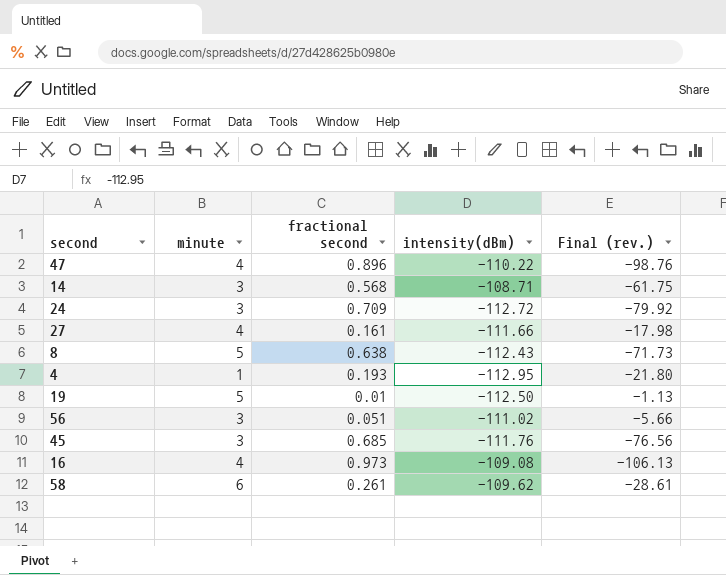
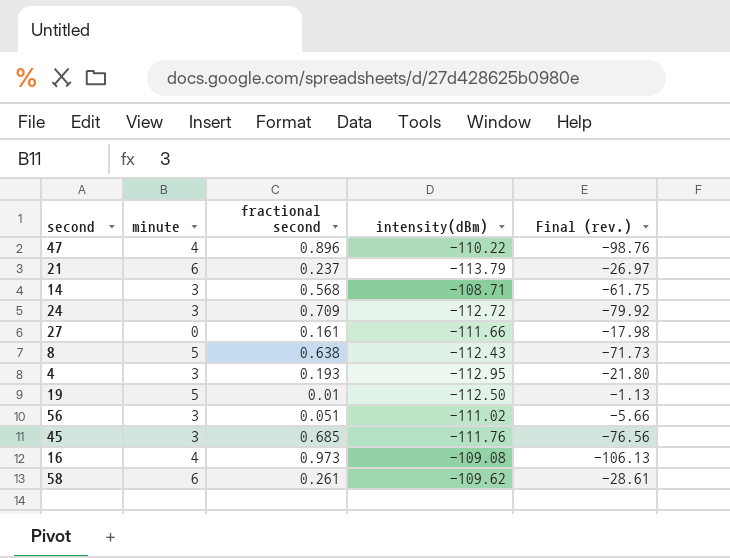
row 21: none -> 6 | 0.237 | -113.79 | -26.97
27 | minute: 4 -> 0
4 | minute: 1 -> 3

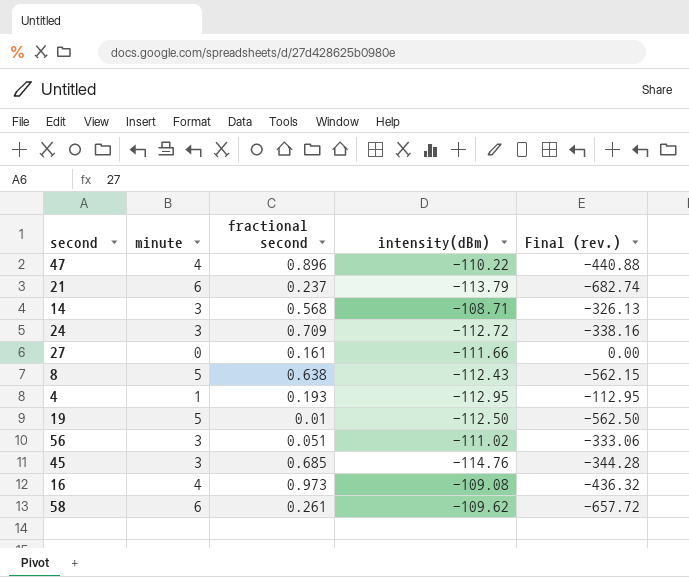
column Final (rev.) | formula: [fractional second] * [intensity(dBm)] -> [minute] * [intensity(dBm)]
4 | minute: 3 -> 1
45 | intensity(dBm): -111.76 -> -114.76

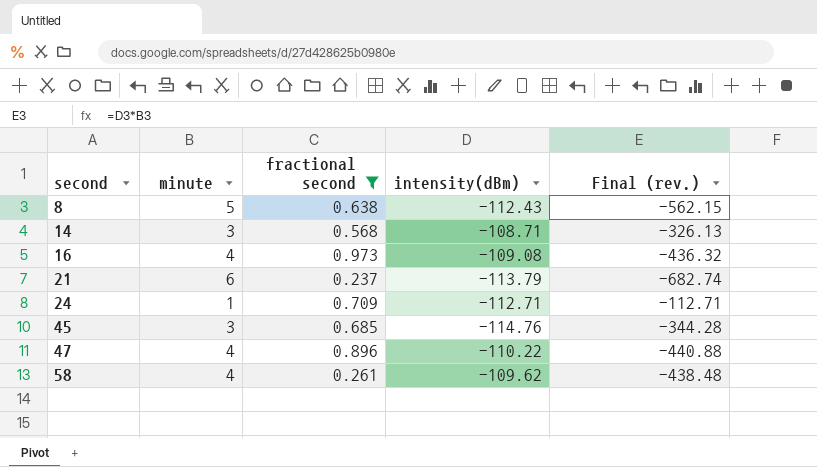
filter: none -> fractional second >= 0.237
row order: none -> second ascending
24 | minute: 3 -> 1
24 | intensity(dBm): -112.72 -> -112.71
24 | Final (rev.): -338.16 -> -112.71
58 | minute: 6 -> 4
58 | Final (rev.): -657.72 -> -438.48

